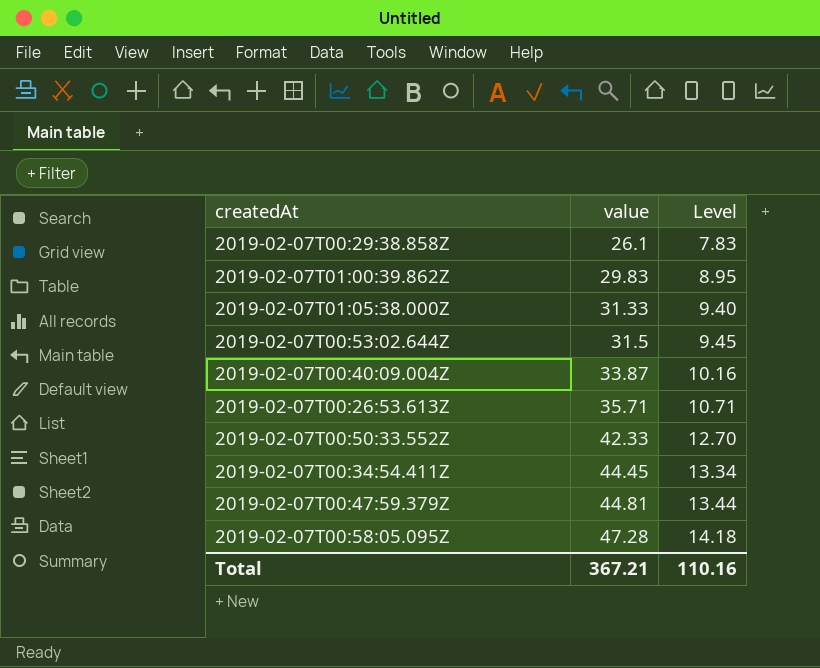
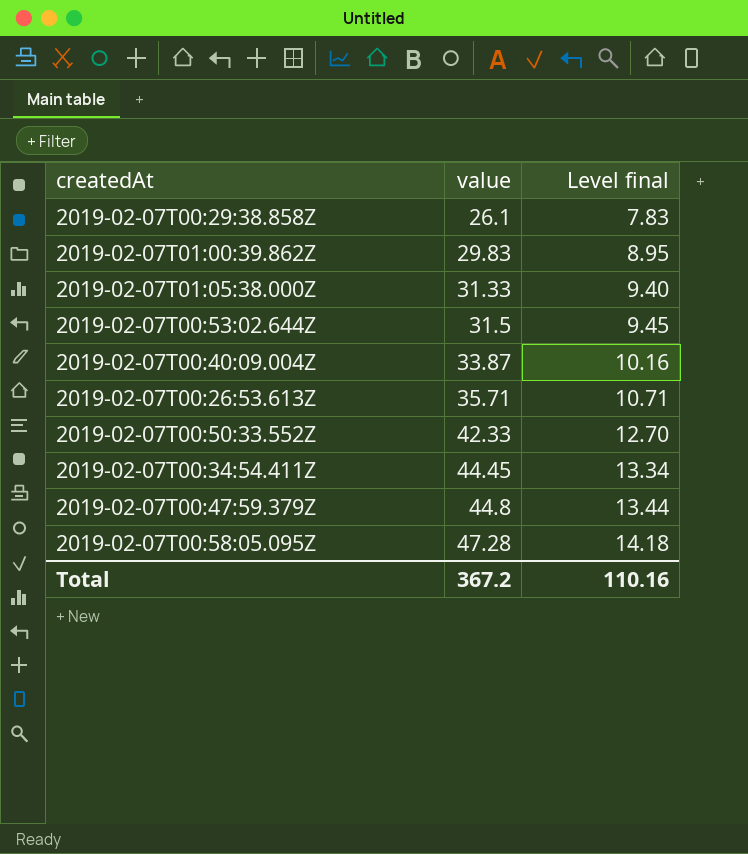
column name: Level -> Level final
2019-02-07T00:47:59.379Z | value: 44.81 -> 44.8
Total | value: 367.21 -> 367.2

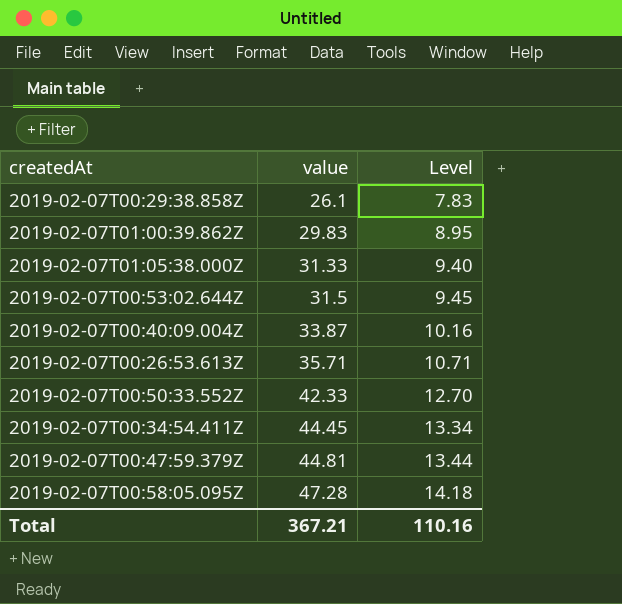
column name: Level final -> Level
2019-02-07T00:47:59.379Z | value: 44.8 -> 44.81
Total | value: 367.2 -> 367.21

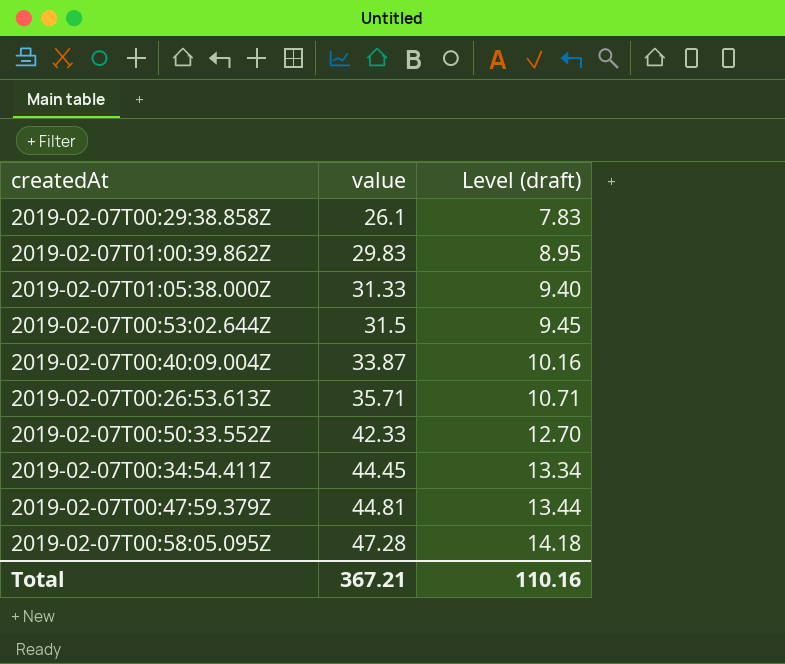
column name: Level -> Level (draft)

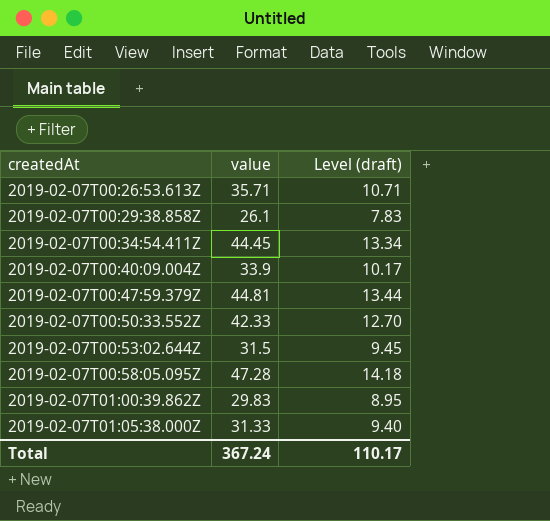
row order: value ascending -> createdAt ascending
2019-02-07T00:40:09.004Z | value: 33.87 -> 33.9
2019-02-07T00:40:09.004Z | Level (draft): 10.16 -> 10.17
Total | value: 367.21 -> 367.24
Total | Level (draft): 110.16 -> 110.17

